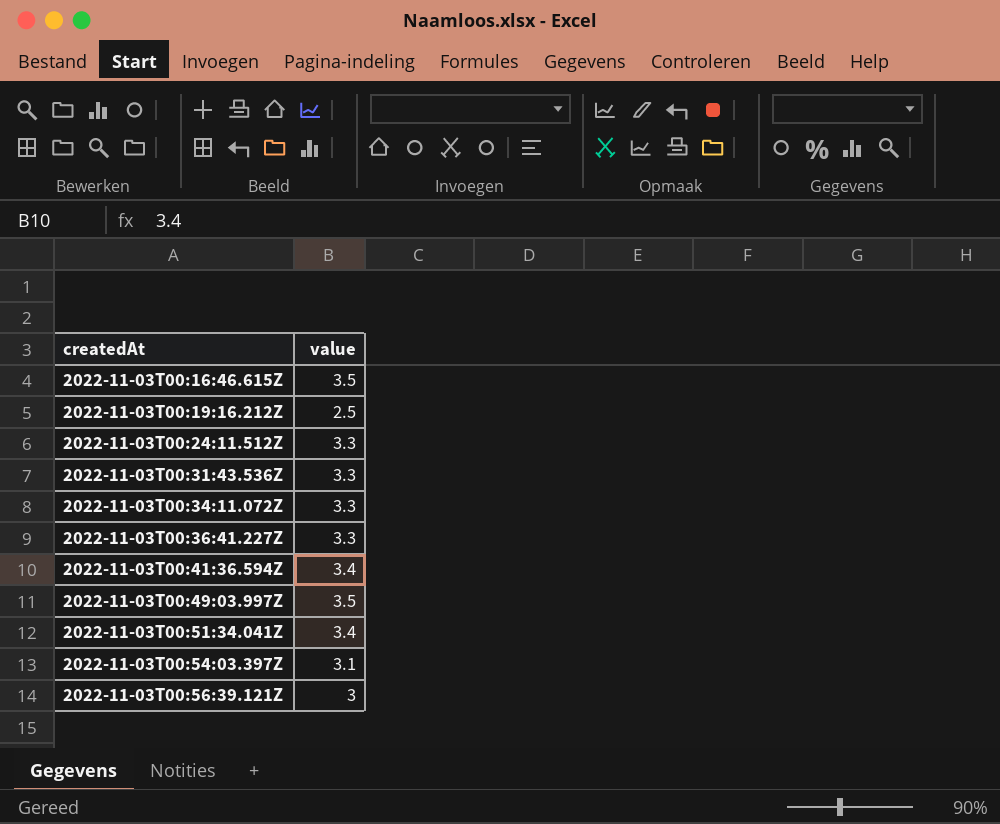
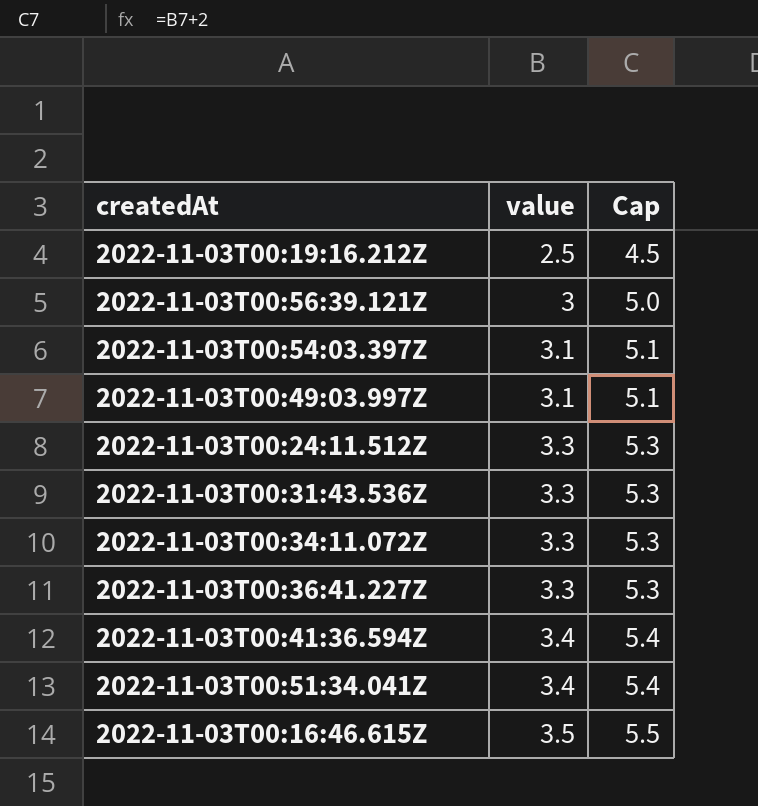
row order: createdAt ascending -> value ascending
column Cap | formula: none -> [value] + 2
2022-11-03T00:49:03.997Z | value: 3.5 -> 3.1

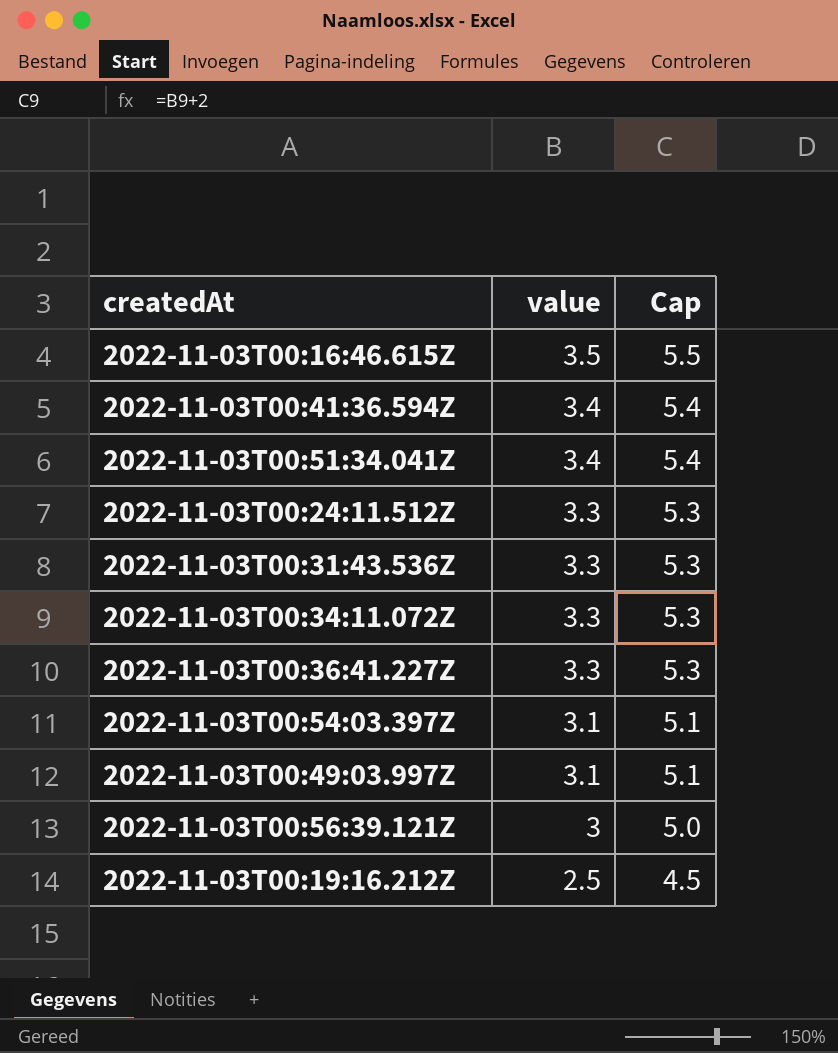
row order: value ascending -> value descending

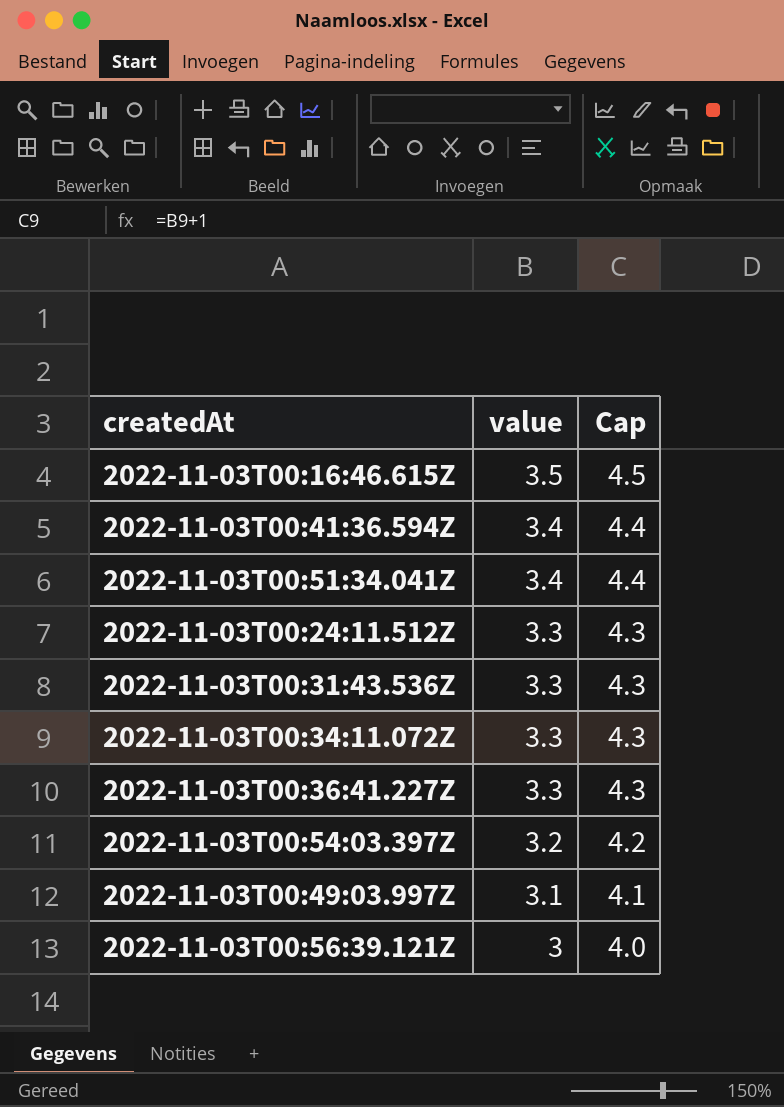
column Cap | formula: [value] + 2 -> [value] + 1
row 2022-11-03T00:19:16.212Z: 2.5 | 4.5 -> none
2022-11-03T00:54:03.397Z | value: 3.1 -> 3.2

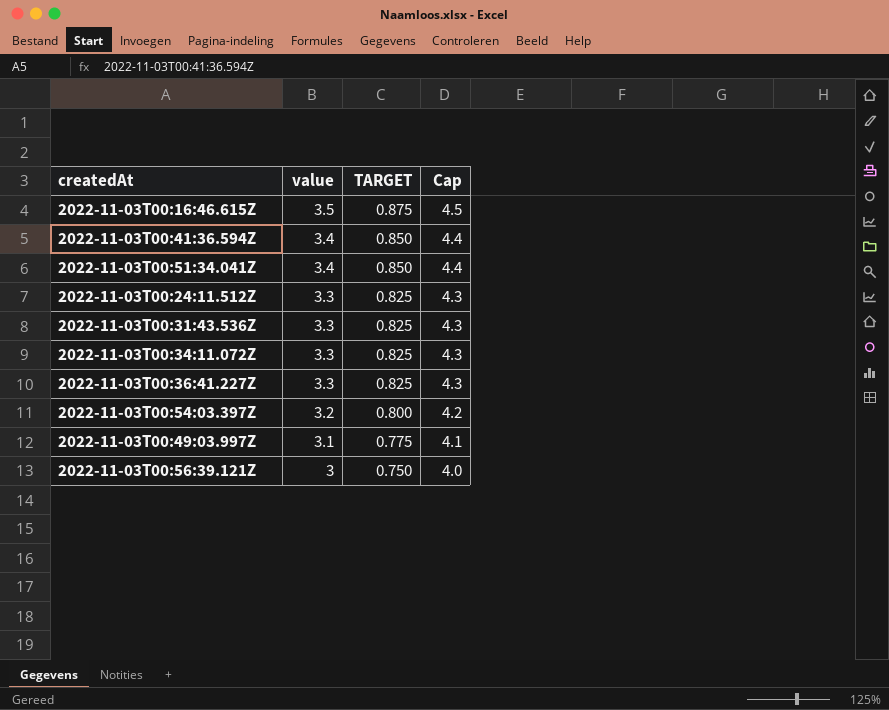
column TARGET | formula: none -> [value] * 0.25

